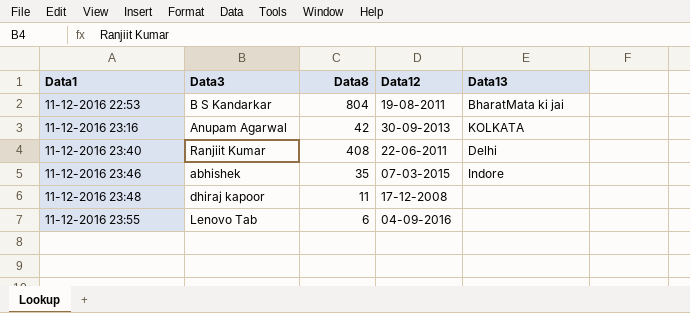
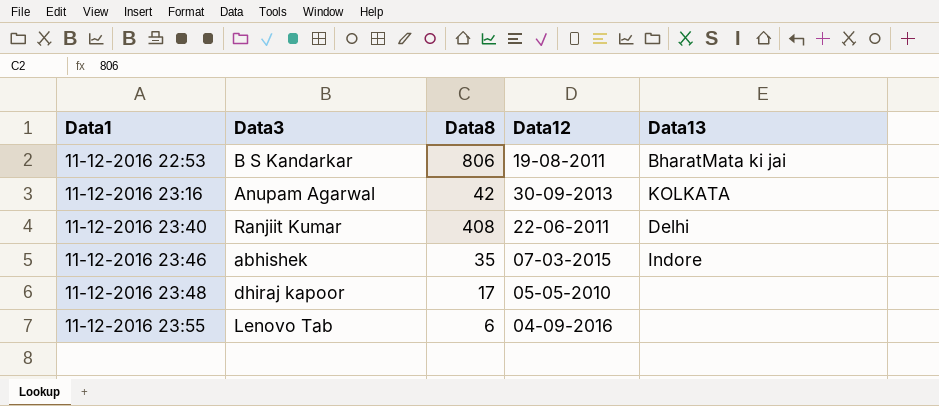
11-12-2016 22:53 | Data8: 804 -> 806
11-12-2016 23:48 | Data8: 11 -> 17
11-12-2016 23:48 | Data12: 17-12-2008 -> 05-05-2010

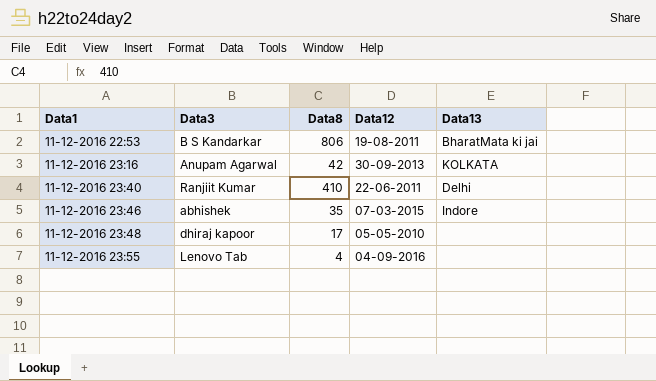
11-12-2016 23:40 | Data8: 408 -> 410
11-12-2016 23:55 | Data8: 6 -> 4

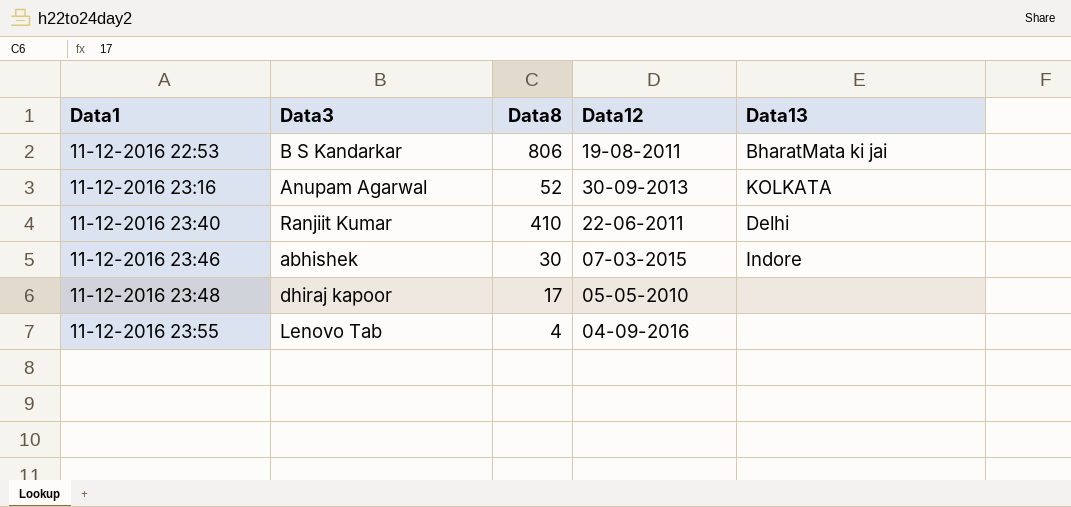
11-12-2016 23:16 | Data8: 42 -> 52
11-12-2016 23:46 | Data8: 35 -> 30

